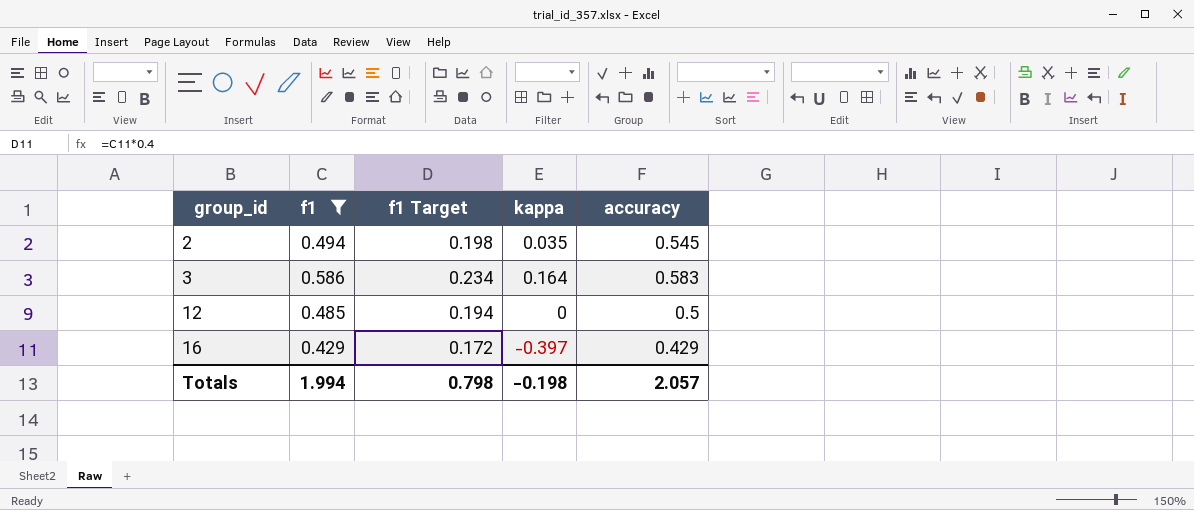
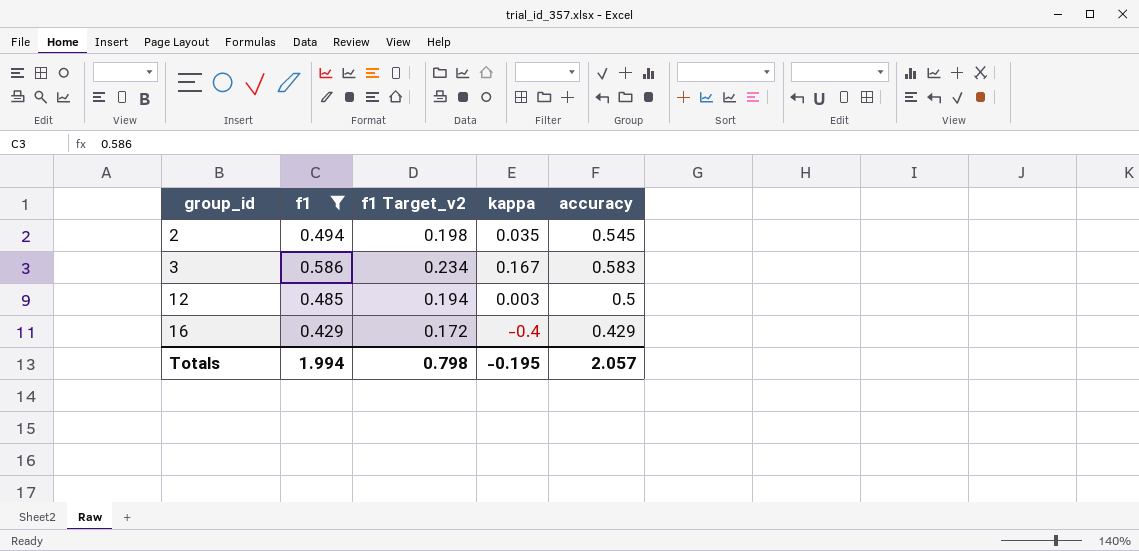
column name: f1 Target -> f1 Target_v2
3 | kappa: 0.164 -> 0.167
12 | kappa: 0 -> 0.003
16 | kappa: -0.397 -> -0.4
Totals | kappa: -0.198 -> -0.195

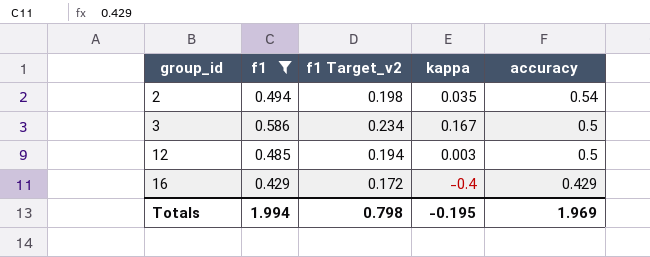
2 | accuracy: 0.545 -> 0.54
3 | accuracy: 0.583 -> 0.5
Totals | accuracy: 2.057 -> 1.969

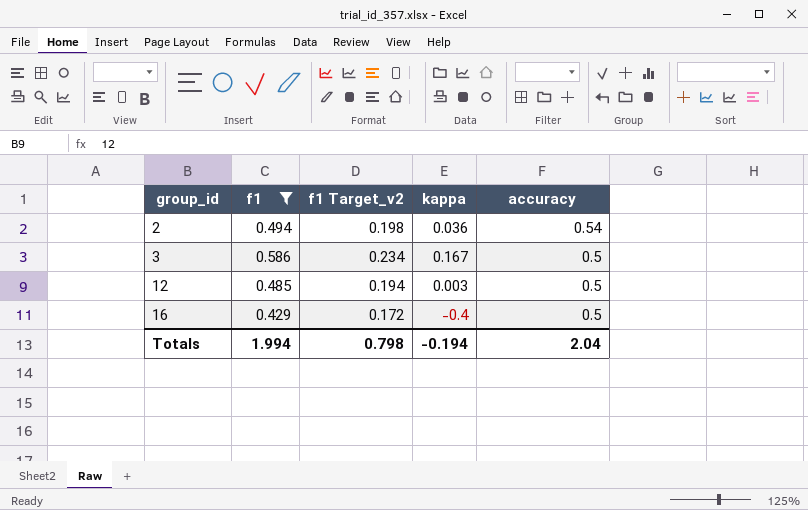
2 | kappa: 0.035 -> 0.036
16 | accuracy: 0.429 -> 0.5
Totals | kappa: -0.195 -> -0.194
Totals | accuracy: 1.969 -> 2.04

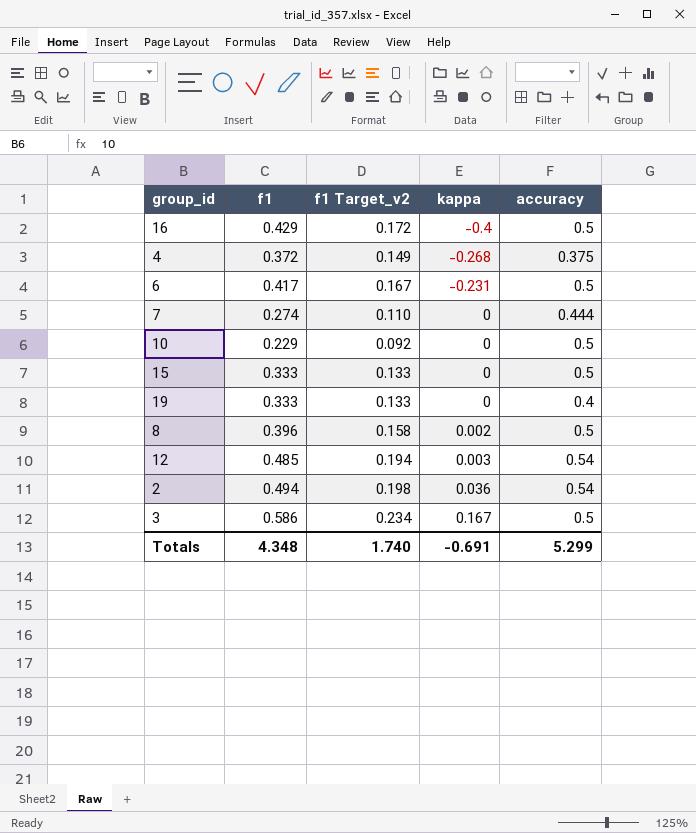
filter: f1 >= 0.429 -> none
row order: group_id ascending -> kappa ascending
12 | accuracy: 0.5 -> 0.54
Totals | f1: 1.994 -> 4.348
Totals | f1 Target_v2: 0.798 -> 1.740
Totals | kappa: -0.194 -> -0.691
Totals | accuracy: 2.04 -> 5.299

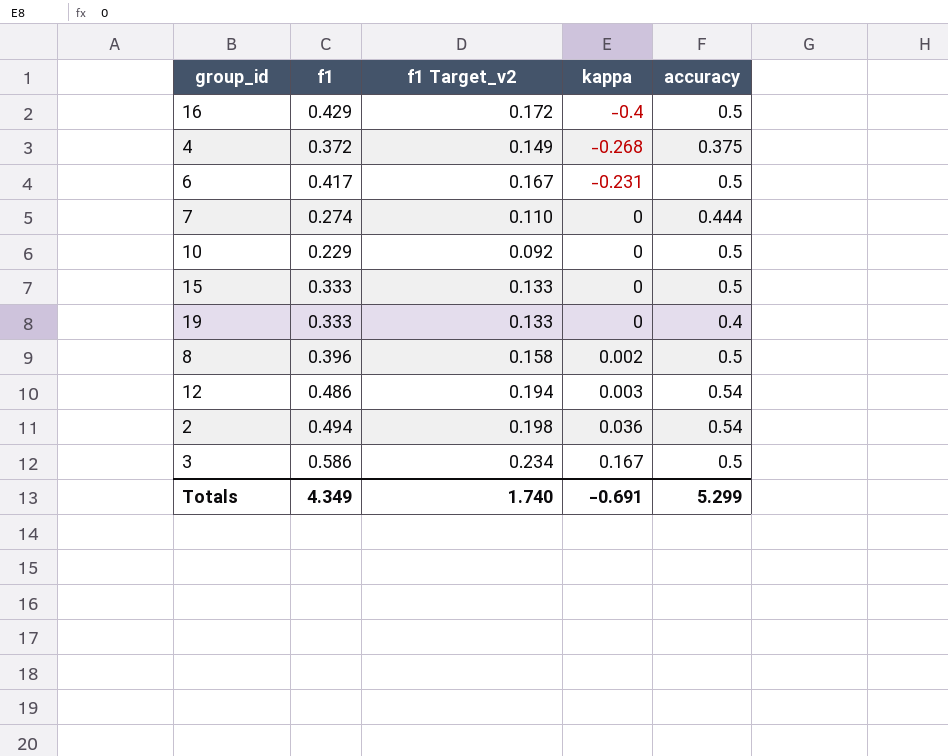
12 | f1: 0.485 -> 0.486
Totals | f1: 4.348 -> 4.349

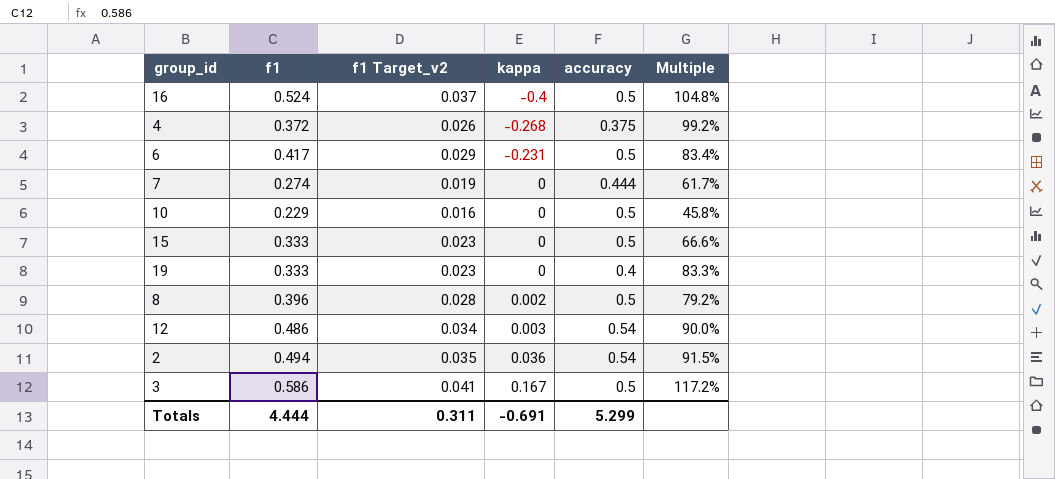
column f1 Target_v2 | formula: [f1] * 0.4 -> [f1] * 0.07
column Multiple | formula: none -> [f1] / [accuracy]
16 | f1: 0.429 -> 0.524
Totals | f1: 4.349 -> 4.444
Totals | f1 Target_v2: 1.740 -> 0.311

